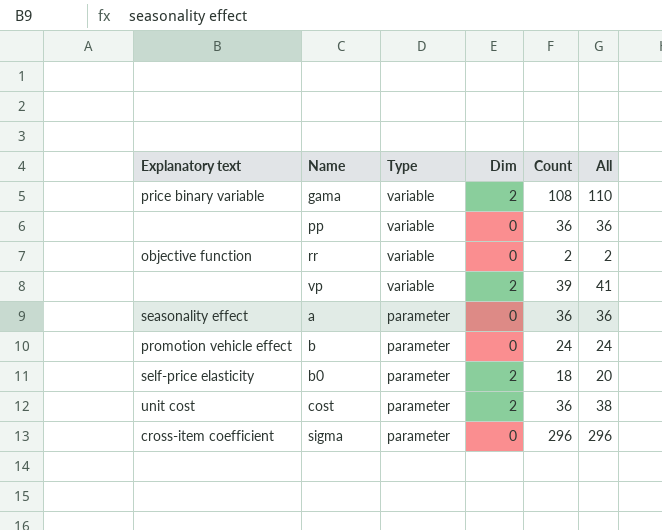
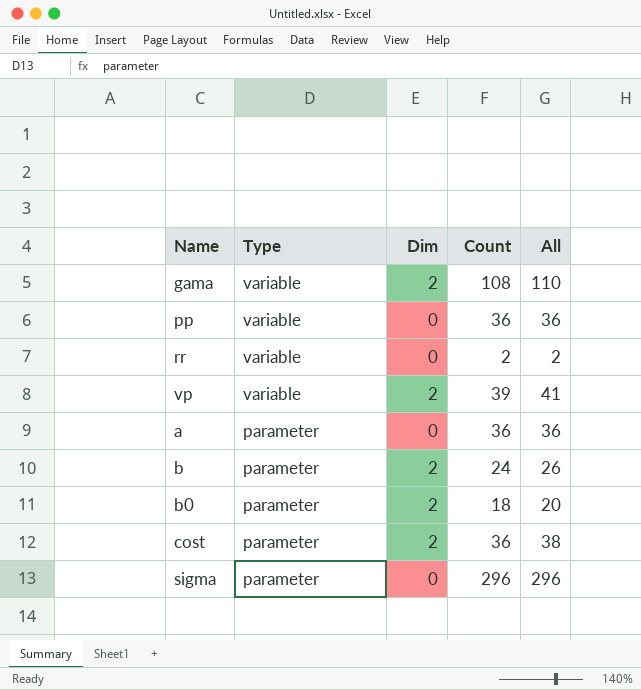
column Explanatory text | position: 1 -> none
b | Dim: 0 -> 2
b | All: 24 -> 26

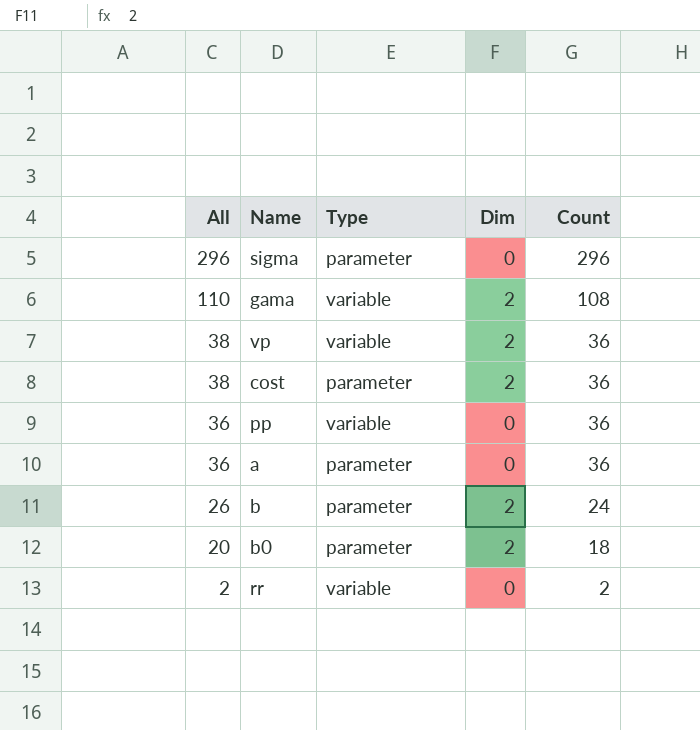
row order: Type descending -> All descending
column All | position: 5 -> 1
vp | All: 41 -> 38
vp | Count: 39 -> 36

